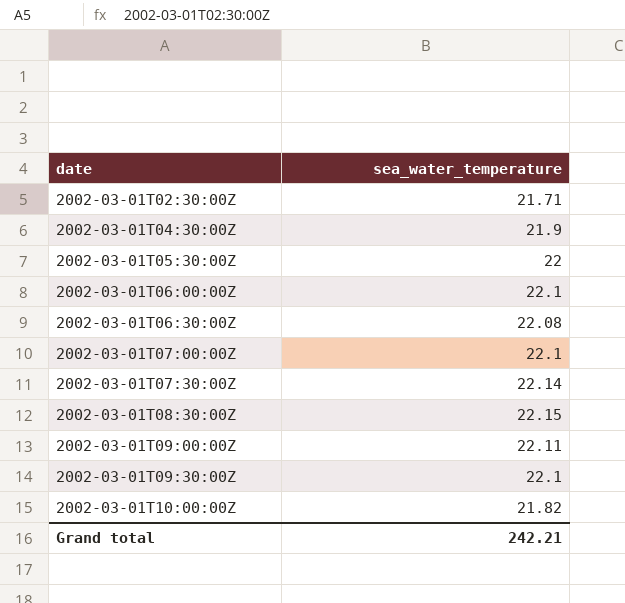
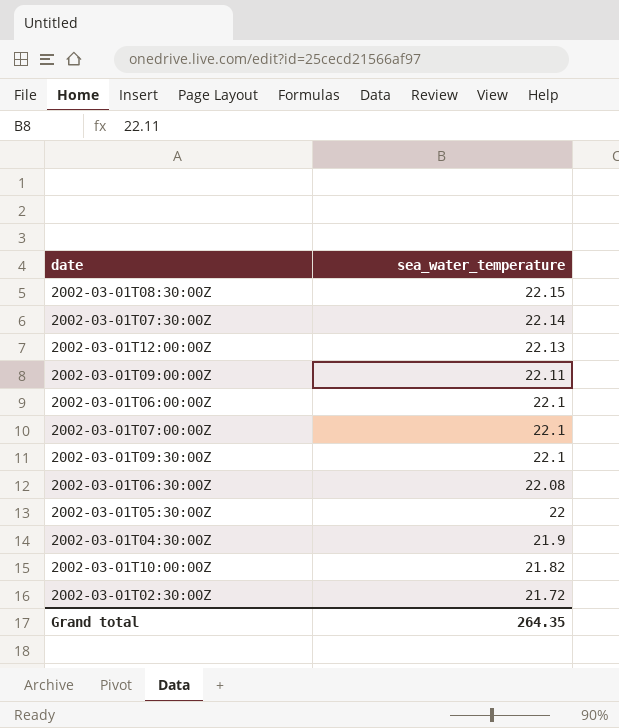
row order: date ascending -> sea_water_temperature descending
row 2002-03-01T12:00:00Z: none -> 22.13
2002-03-01T02:30:00Z | sea_water_temperature: 21.71 -> 21.72
Grand total | sea_water_temperature: 242.21 -> 264.35

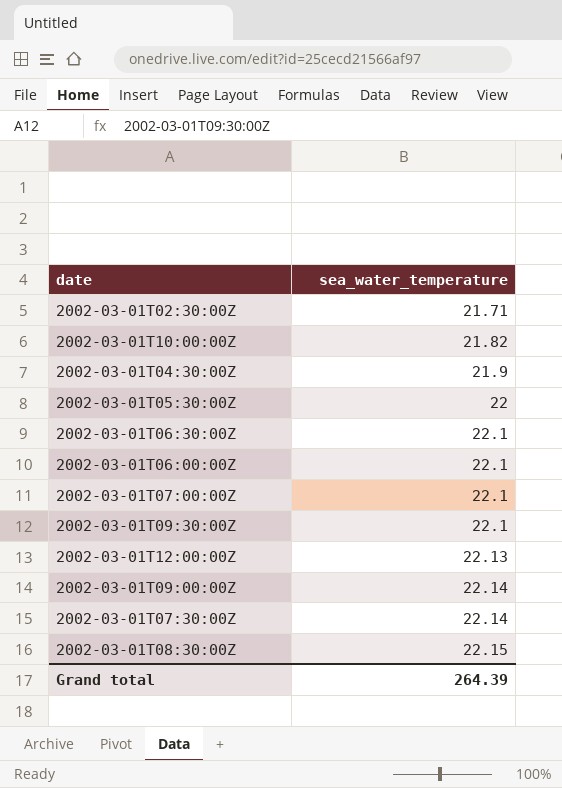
row order: sea_water_temperature descending -> sea_water_temperature ascending
2002-03-01T02:30:00Z | sea_water_temperature: 21.72 -> 21.71
2002-03-01T06:30:00Z | sea_water_temperature: 22.08 -> 22.1
2002-03-01T09:00:00Z | sea_water_temperature: 22.11 -> 22.14
Grand total | sea_water_temperature: 264.35 -> 264.39

